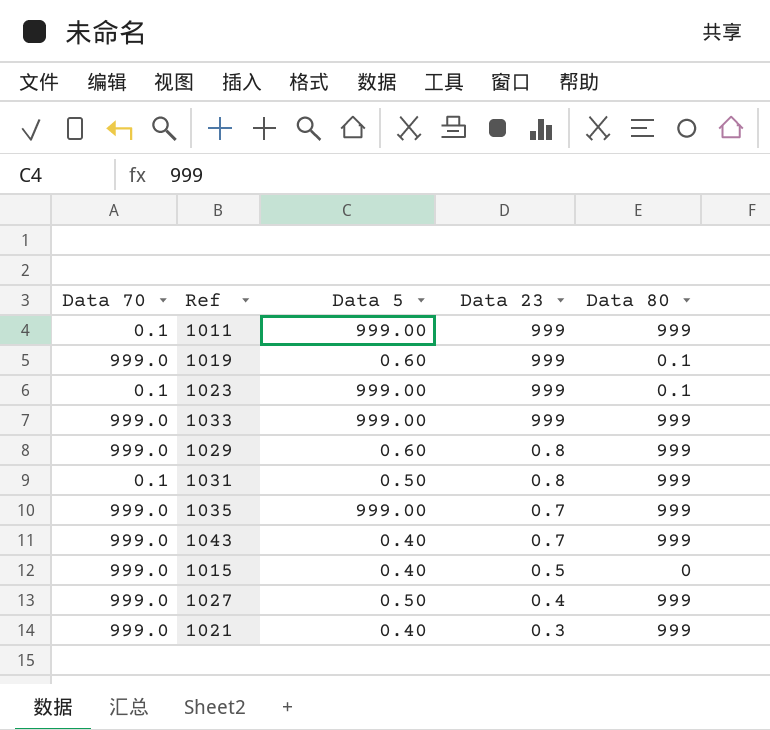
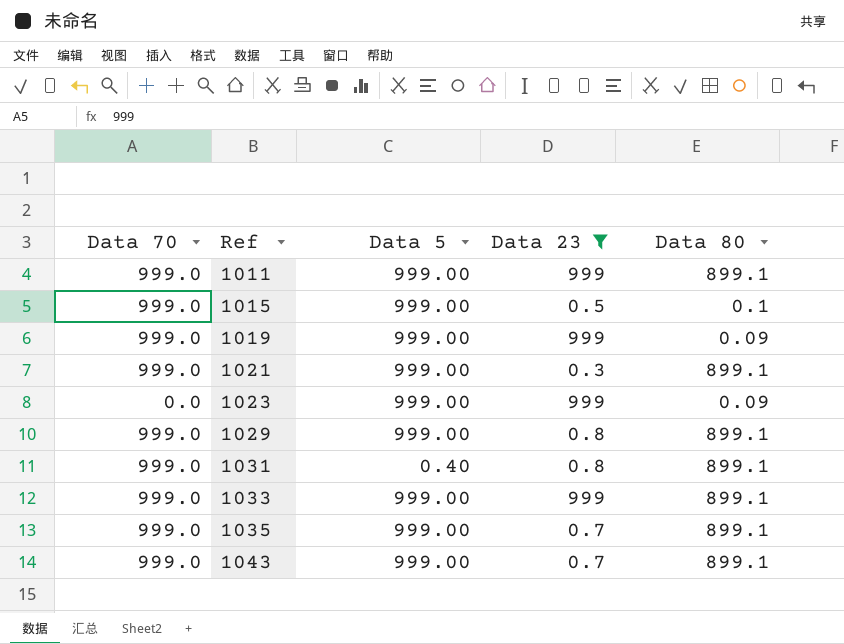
filter: none -> Data 23 != 0.4
row order: Data 23 descending -> Ref ascending
1011 | Data 70: 0.1 -> 999.0
1011 | Data 80: 999 -> 899.1
1015 | Data 5: 0.40 -> 999.00
1015 | Data 80: 0 -> 0.1
1019 | Data 5: 0.60 -> 999.00
1019 | Data 80: 0.1 -> 0.09
1021 | Data 5: 0.40 -> 999.00
1021 | Data 80: 999 -> 899.1
1023 | Data 70: 0.1 -> 0.0
1023 | Data 80: 0.1 -> 0.09
1029 | Data 5: 0.60 -> 999.00
1029 | Data 80: 999 -> 899.1
1031 | Data 70: 0.1 -> 999.0
1031 | Data 5: 0.50 -> 0.40
1031 | Data 80: 999 -> 899.1
1033 | Data 80: 999 -> 899.1
1035 | Data 80: 999 -> 899.1
1043 | Data 5: 0.40 -> 999.00
1043 | Data 80: 999 -> 899.1

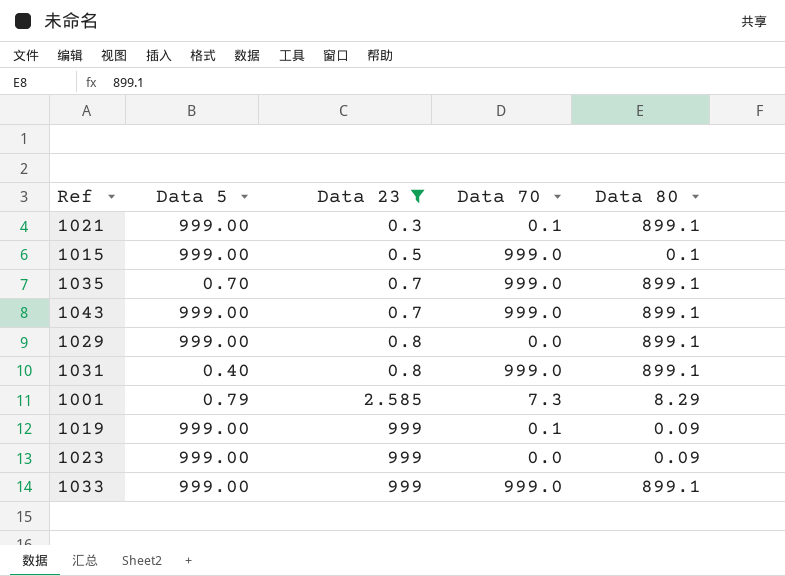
row order: Ref ascending -> Data 23 ascending
column Data 70 | position: 1 -> 4
row 1011: 999.0 | 999.00 | 999 | 899.1 -> none
1021 | Data 70: 999.0 -> 0.1
1035 | Data 5: 999.00 -> 0.70
1029 | Data 70: 999.0 -> 0.0
row 1001: none -> 0.79 | 2.585 | 7.3 | 8.29
1019 | Data 70: 999.0 -> 0.1

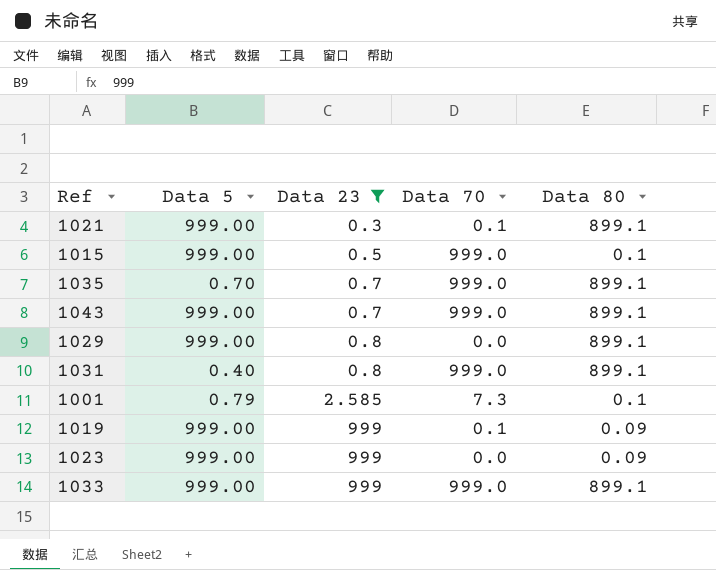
1001 | Data 80: 8.29 -> 0.1

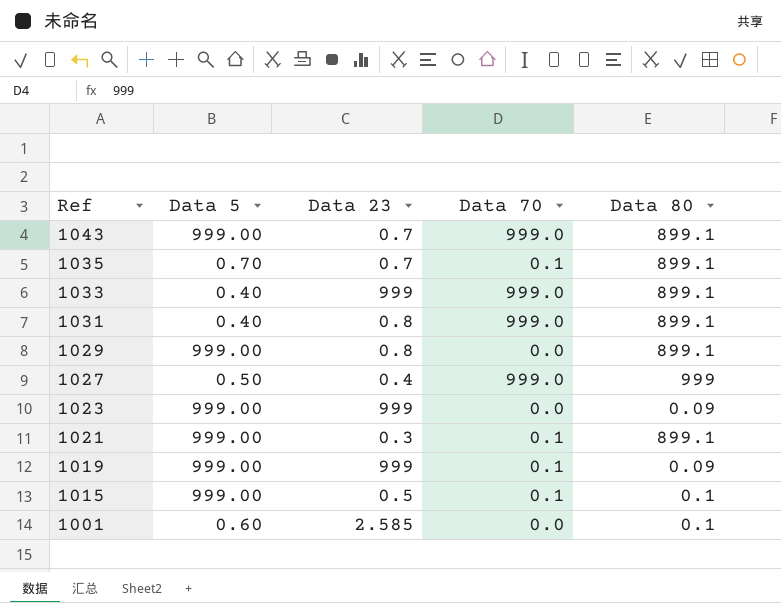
filter: Data 23 != 0.4 -> none
row order: Data 23 ascending -> Ref descending
1035 | Data 70: 999.0 -> 0.1
1033 | Data 5: 999.00 -> 0.40
1015 | Data 70: 999.0 -> 0.1
1001 | Data 5: 0.79 -> 0.60
1001 | Data 70: 7.3 -> 0.0

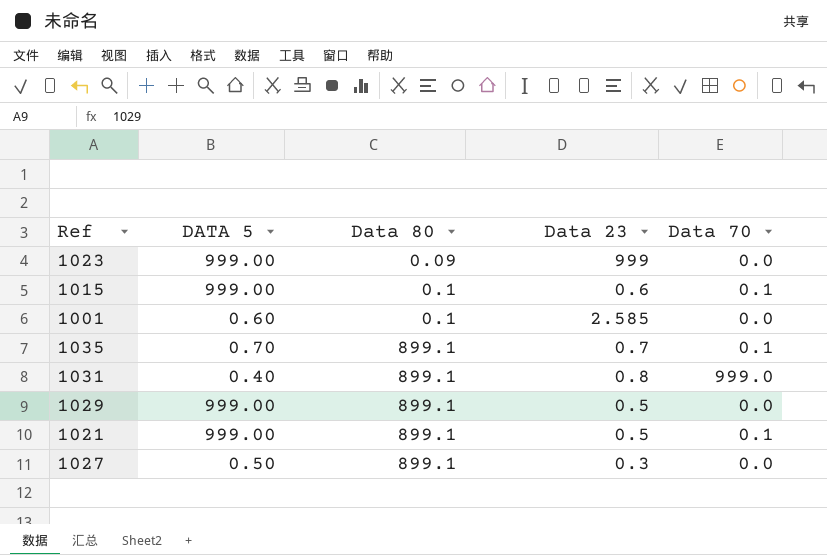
row order: Ref descending -> Data 80 ascending
column name: Data 5 -> DATA 5
column Data 80 | position: 5 -> 3
row 1043: 999.00 | 0.7 | 999.0 | 899.1 -> none
row 1033: 0.40 | 999 | 999.0 | 899.1 -> none
row 1019: 999.00 | 999 | 0.1 | 0.09 -> none
1015 | Data 23: 0.5 -> 0.6
1029 | Data 23: 0.8 -> 0.5
1021 | Data 23: 0.3 -> 0.5
1027 | Data 80: 999 -> 899.1
1027 | Data 23: 0.4 -> 0.3
1027 | Data 70: 999.0 -> 0.0

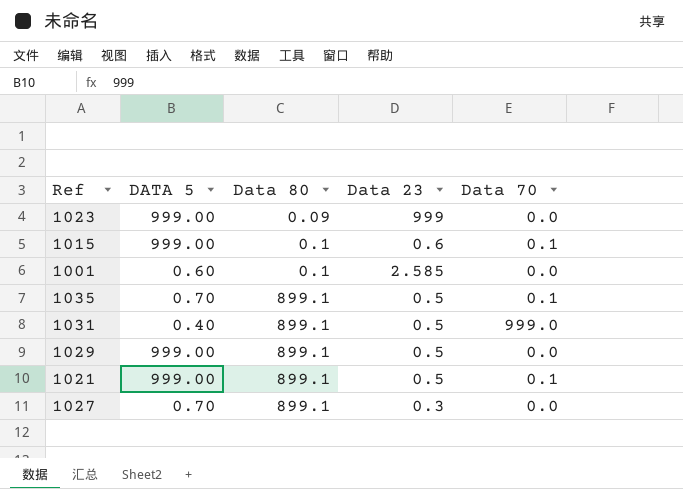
1035 | Data 23: 0.7 -> 0.5
1031 | Data 23: 0.8 -> 0.5
1027 | DATA 5: 0.50 -> 0.70

